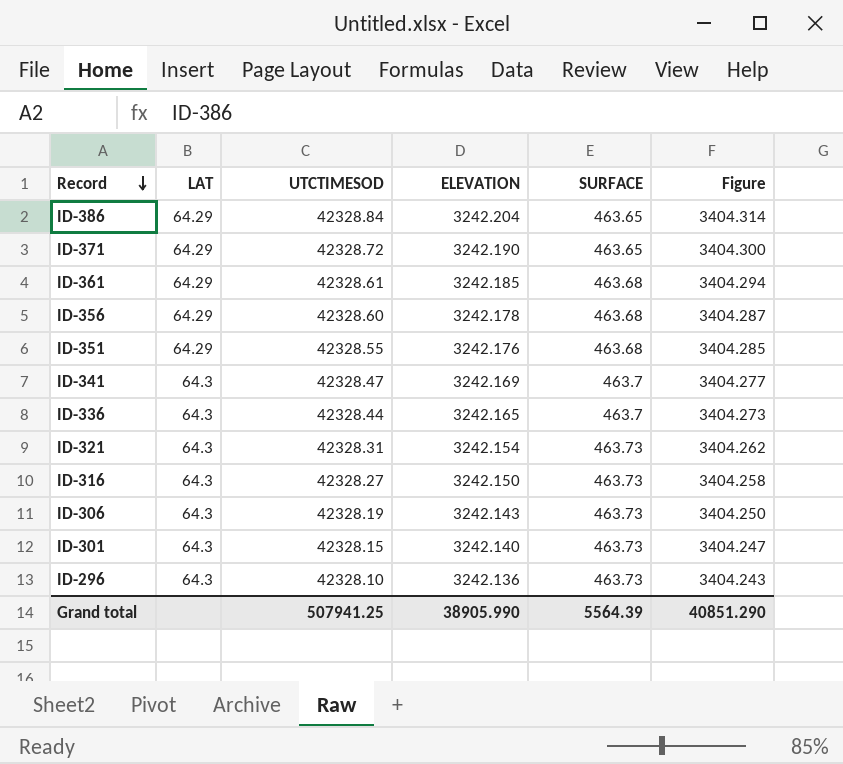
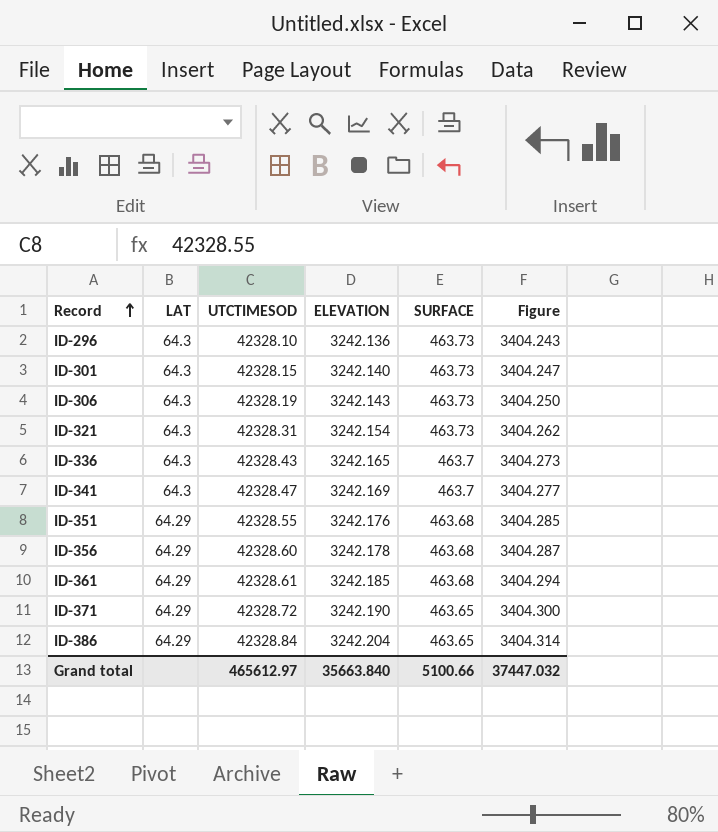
row order: Record descending -> Record ascending
row ID-316: 64.3 | 42328.27 | 3242.150 | 463.73 | 3404.258 -> none
ID-336 | UTCTIMESOD: 42328.44 -> 42328.43
Grand total | UTCTIMESOD: 507941.25 -> 465612.97
Grand total | ELEVATION: 38905.990 -> 35663.840
Grand total | SURFACE: 5564.39 -> 5100.66
Grand total | Figure: 40851.290 -> 37447.032

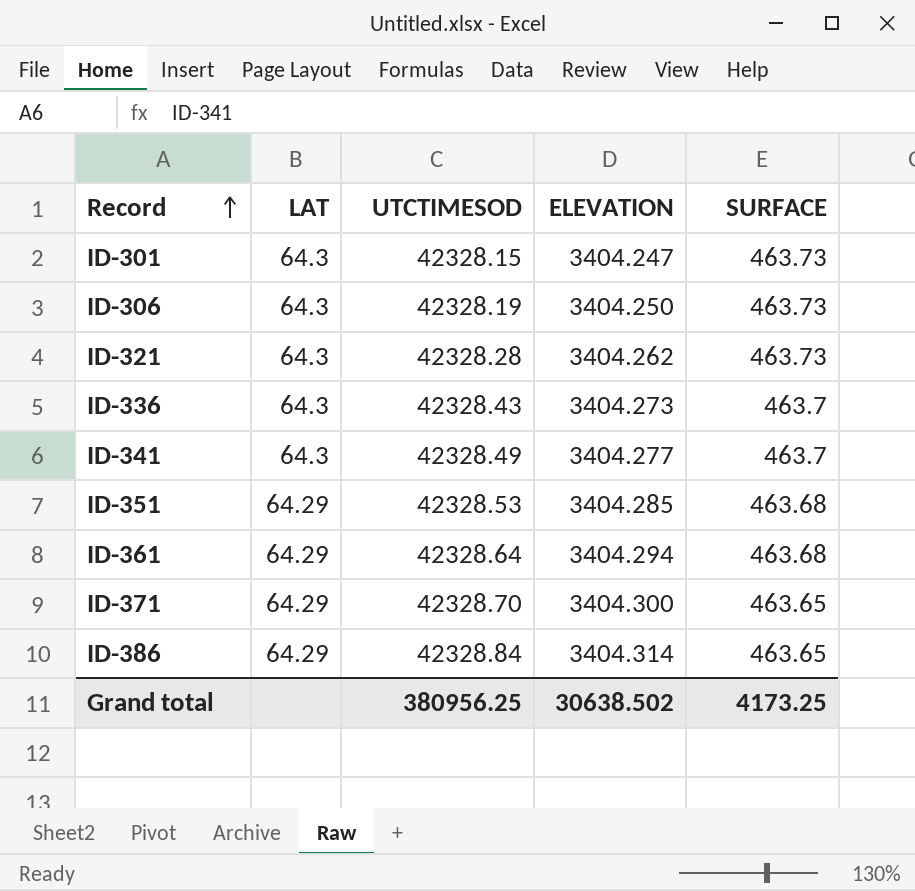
column Figure | formula: [ELEVATION] * 1.05 -> none
row ID-296: 64.3 | 42328.10 | 3242.136 | 463.73 | 3404.243 -> none
row ID-356: 64.29 | 42328.60 | 3242.178 | 463.68 | 3404.287 -> none
ID-301 | ELEVATION: 3242.140 -> 3404.247
ID-306 | ELEVATION: 3242.143 -> 3404.250
ID-321 | UTCTIMESOD: 42328.31 -> 42328.28
ID-321 | ELEVATION: 3242.154 -> 3404.262
ID-336 | ELEVATION: 3242.165 -> 3404.273
ID-341 | UTCTIMESOD: 42328.47 -> 42328.49
ID-341 | ELEVATION: 3242.169 -> 3404.277
ID-351 | UTCTIMESOD: 42328.55 -> 42328.53
ID-351 | ELEVATION: 3242.176 -> 3404.285
ID-361 | UTCTIMESOD: 42328.61 -> 42328.64
ID-361 | ELEVATION: 3242.185 -> 3404.294
ID-371 | UTCTIMESOD: 42328.72 -> 42328.70
ID-371 | ELEVATION: 3242.190 -> 3404.300
ID-386 | ELEVATION: 3242.204 -> 3404.314
Grand total | UTCTIMESOD: 465612.97 -> 380956.25
Grand total | ELEVATION: 35663.840 -> 30638.502
Grand total | SURFACE: 5100.66 -> 4173.25

